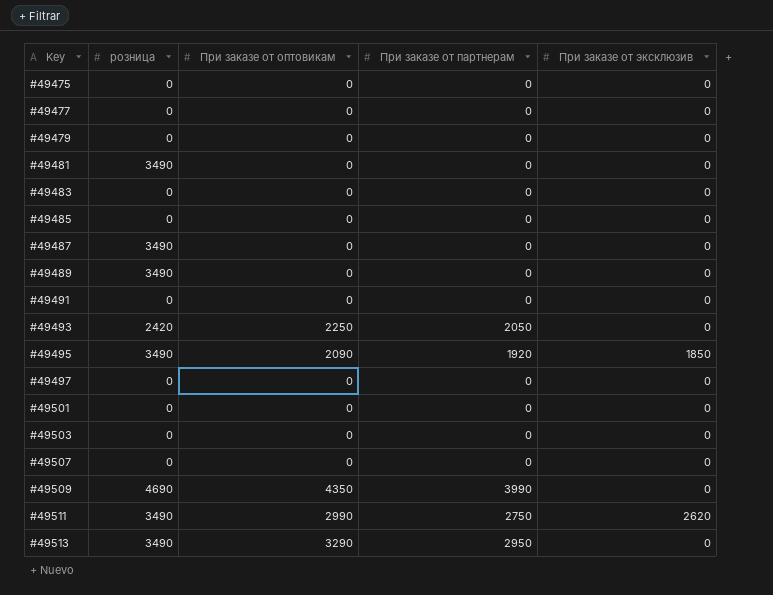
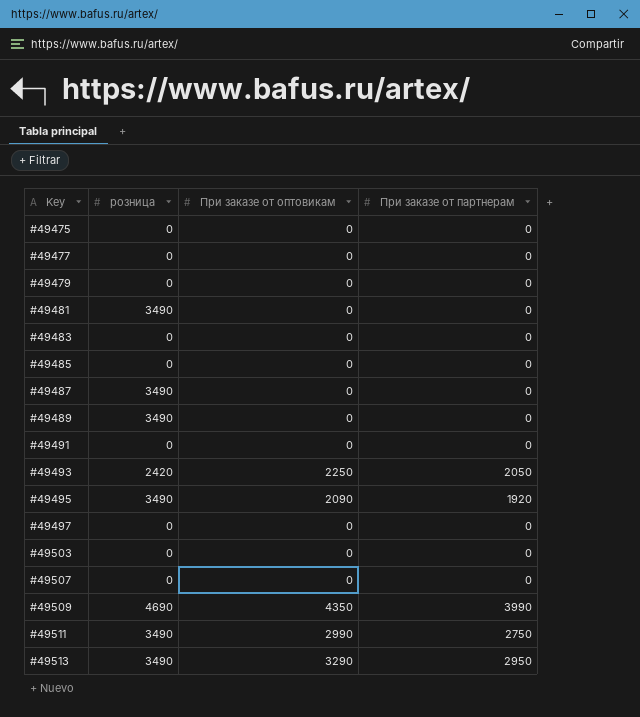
column При заказе от эксклюзив | position: 5 -> none
row #49501: 0 | 0 | 0 | 0 -> none

